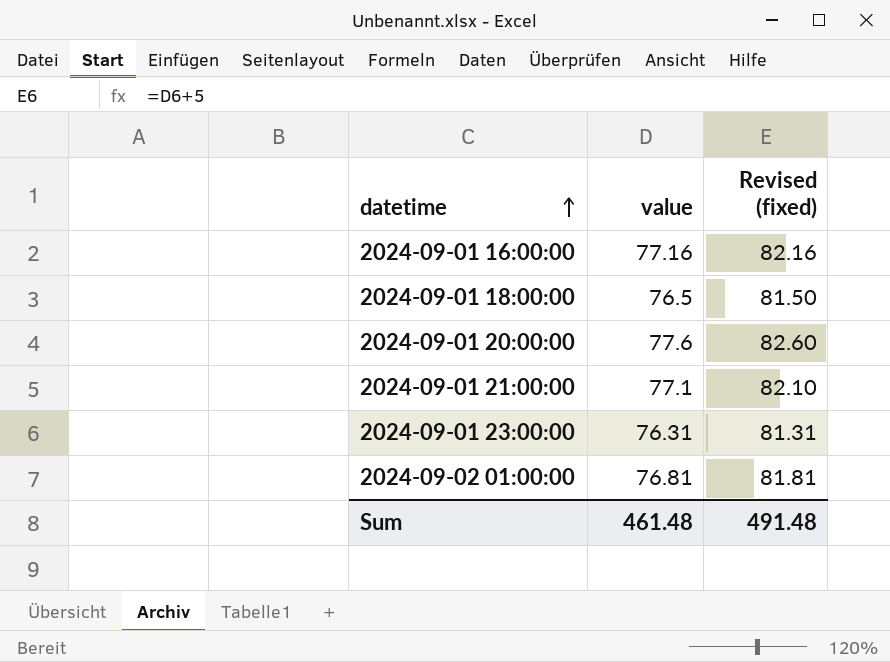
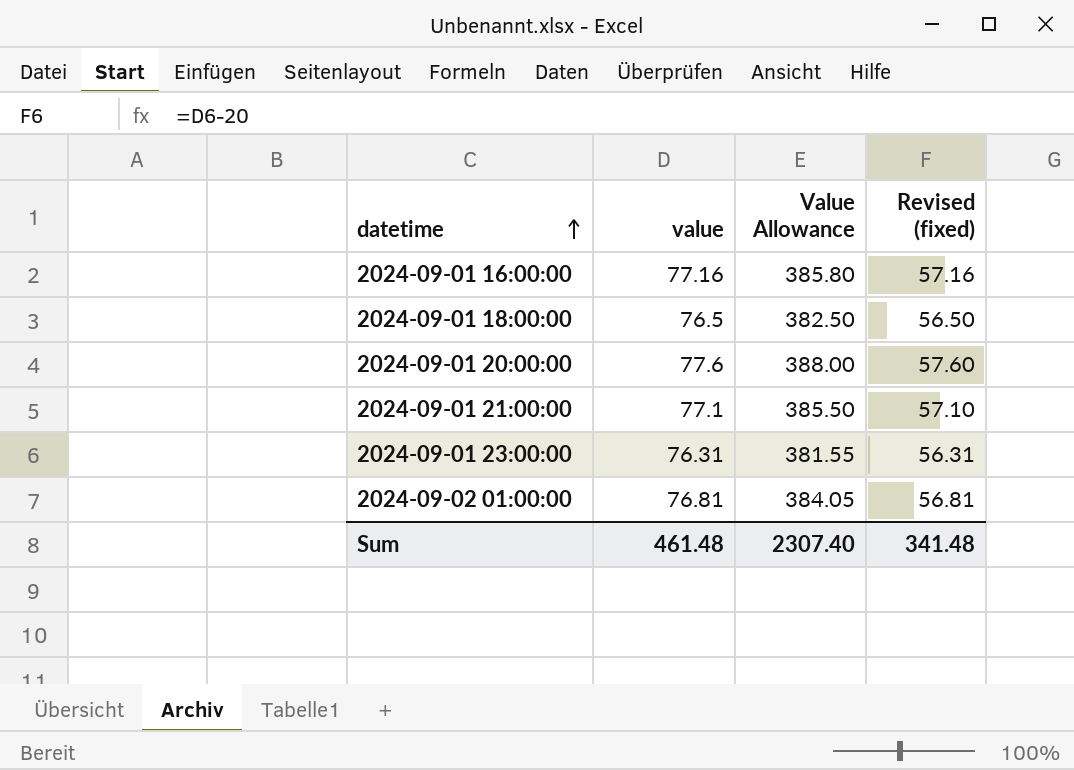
column Value Allowance | formula: none -> [value] * 5
column Revised (fixed) | formula: [value] + 5 -> [value] - 20
Sum | Revised (fixed): 491.48 -> 341.48

